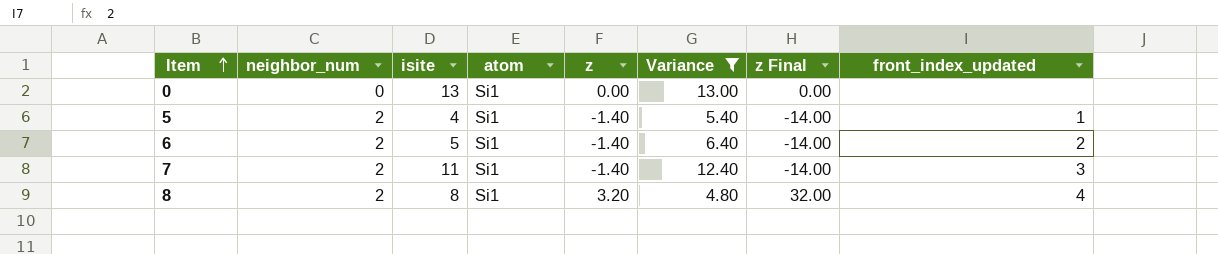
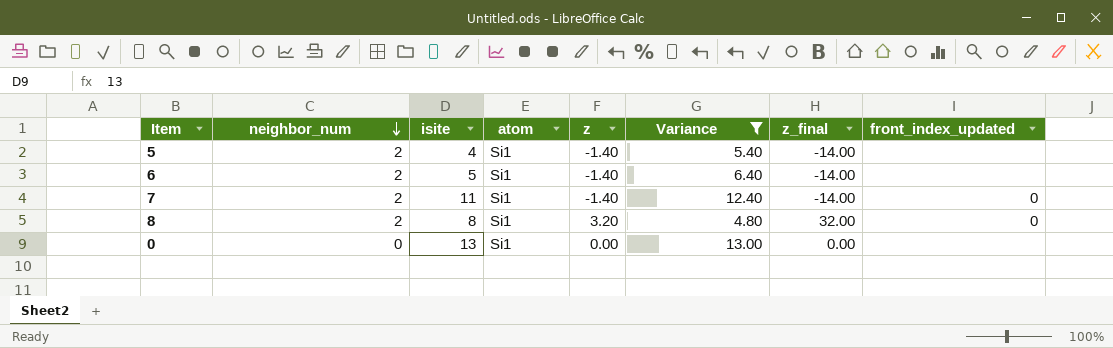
row order: Item ascending -> neighbor_num descending
column name: z Final -> z_final
5 | front_index_updated: 1 -> none
6 | front_index_updated: 2 -> none
7 | front_index_updated: 3 -> 0
8 | front_index_updated: 4 -> 0

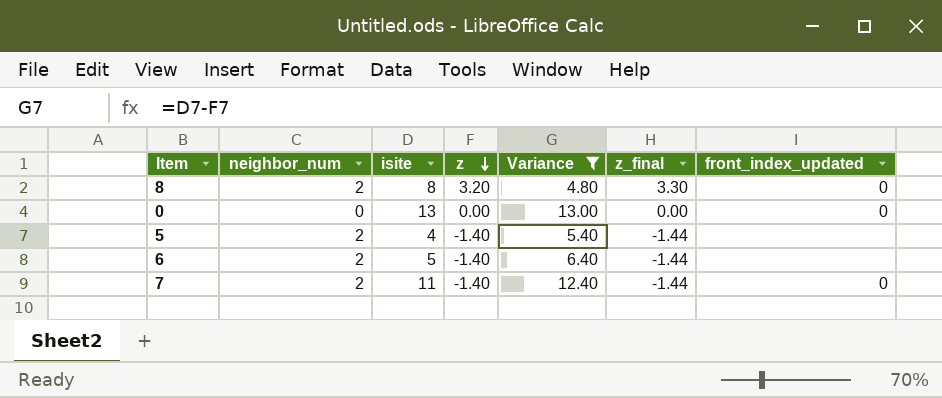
row order: neighbor_num descending -> z descending
column atom | position: 4 -> none
column z_final | formula: [z] * 10 -> [z] * 1.03
0 | front_index_updated: none -> 0

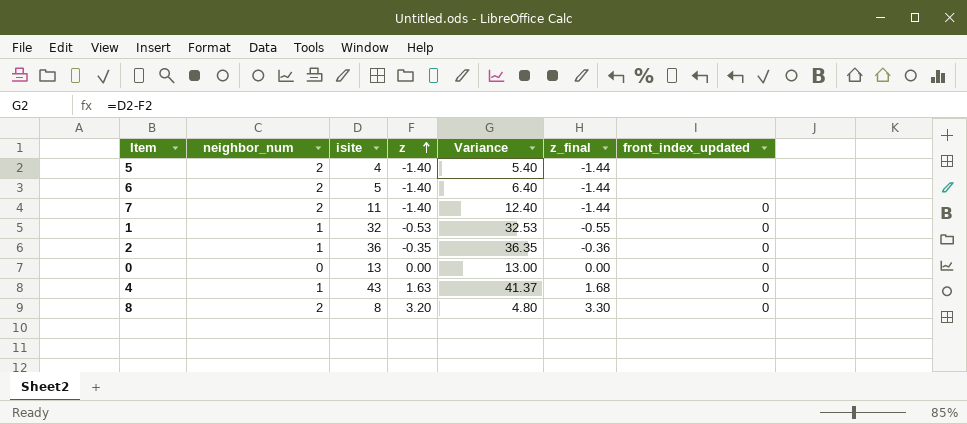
filter: Variance <= 13.00 -> none
row order: z descending -> z ascending

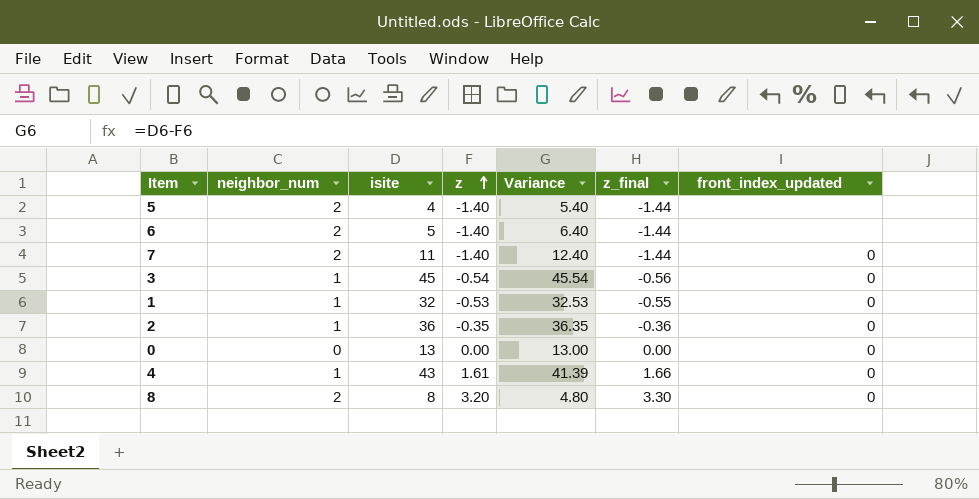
row 3: none -> 1 | 45 | -0.54 | 45.54 | -0.56 | 0
4 | z: 1.63 -> 1.61
4 | Variance: 41.37 -> 41.39
4 | z_final: 1.68 -> 1.66

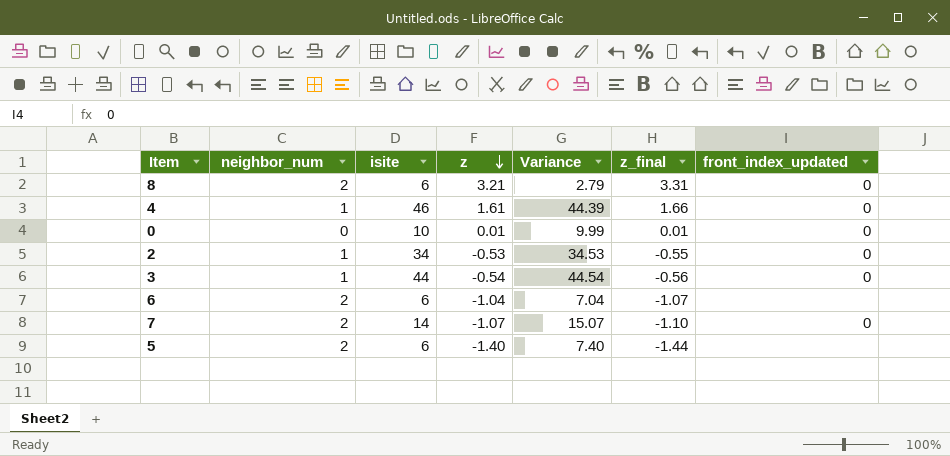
row order: z ascending -> z descending
row 1: 1 | 32 | -0.53 | 32.53 | -0.55 | 0 -> none
8 | isite: 8 -> 6
8 | z: 3.20 -> 3.21
8 | Variance: 4.80 -> 2.79
8 | z_final: 3.30 -> 3.31
4 | isite: 43 -> 46
4 | Variance: 41.39 -> 44.39
0 | isite: 13 -> 10
0 | z: 0.00 -> 0.01
0 | Variance: 13.00 -> 9.99
0 | z_final: 0.00 -> 0.01
2 | isite: 36 -> 34
2 | z: -0.35 -> -0.53
2 | Variance: 36.35 -> 34.53
2 | z_final: -0.36 -> -0.55
3 | isite: 45 -> 44
3 | Variance: 45.54 -> 44.54
6 | isite: 5 -> 6
6 | z: -1.40 -> -1.04
6 | Variance: 6.40 -> 7.04
6 | z_final: -1.44 -> -1.07
7 | isite: 11 -> 14
7 | z: -1.40 -> -1.07
7 | Variance: 12.40 -> 15.07
7 | z_final: -1.44 -> -1.10
5 | isite: 4 -> 6
5 | Variance: 5.40 -> 7.40

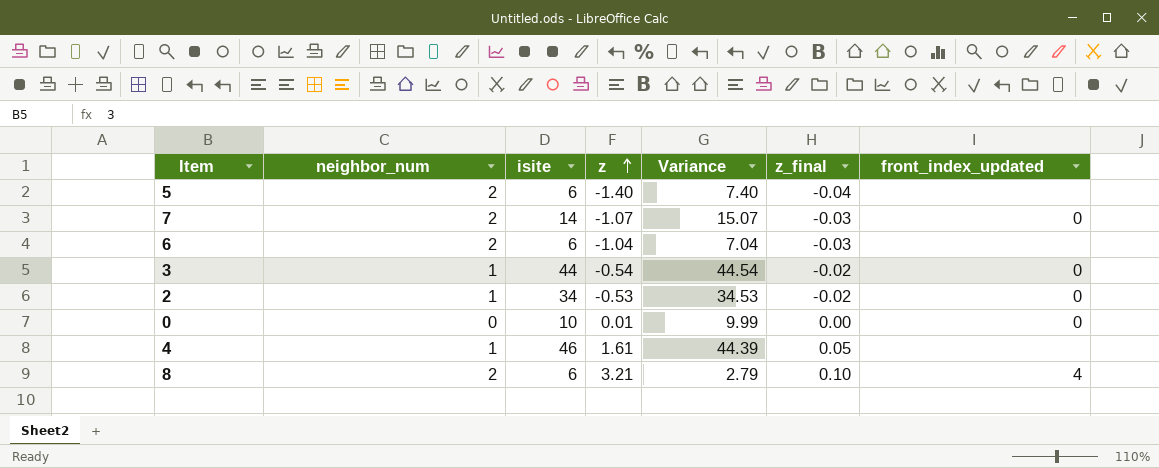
row order: z descending -> z ascending
column z_final | formula: [z] * 1.03 -> [z] * 0.03
4 | front_index_updated: 0 -> none
8 | front_index_updated: 0 -> 4

